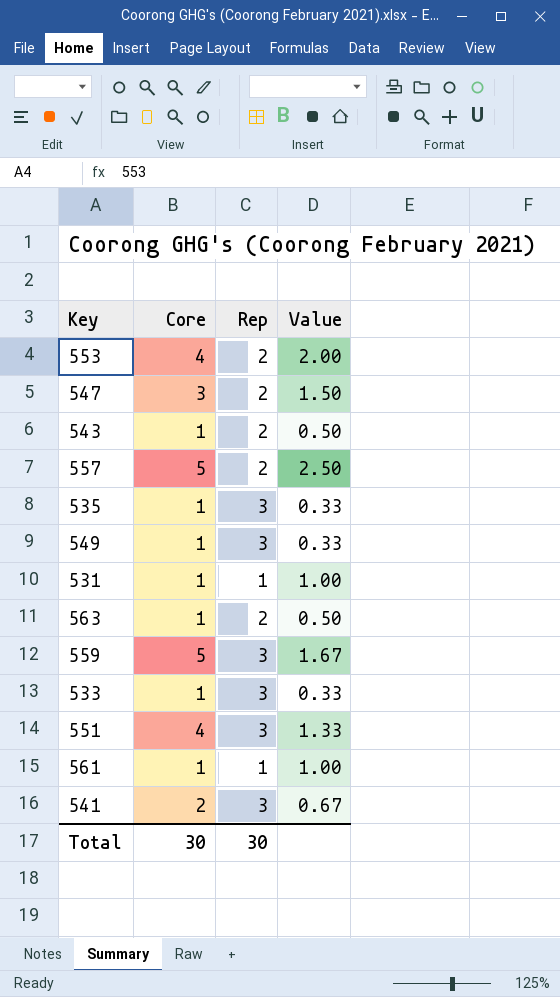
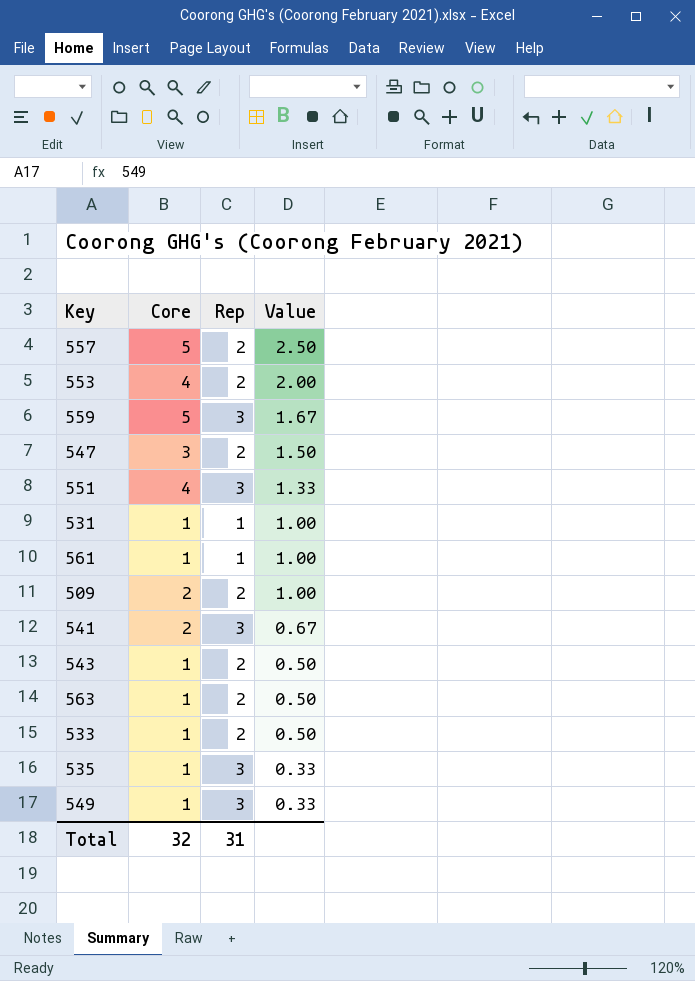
row order: none -> Value descending
row 509: none -> 2 | 2 | 1.00
533 | Rep: 3 -> 2
533 | Value: 0.33 -> 0.50
Total | Core: 30 -> 32
Total | Rep: 30 -> 31

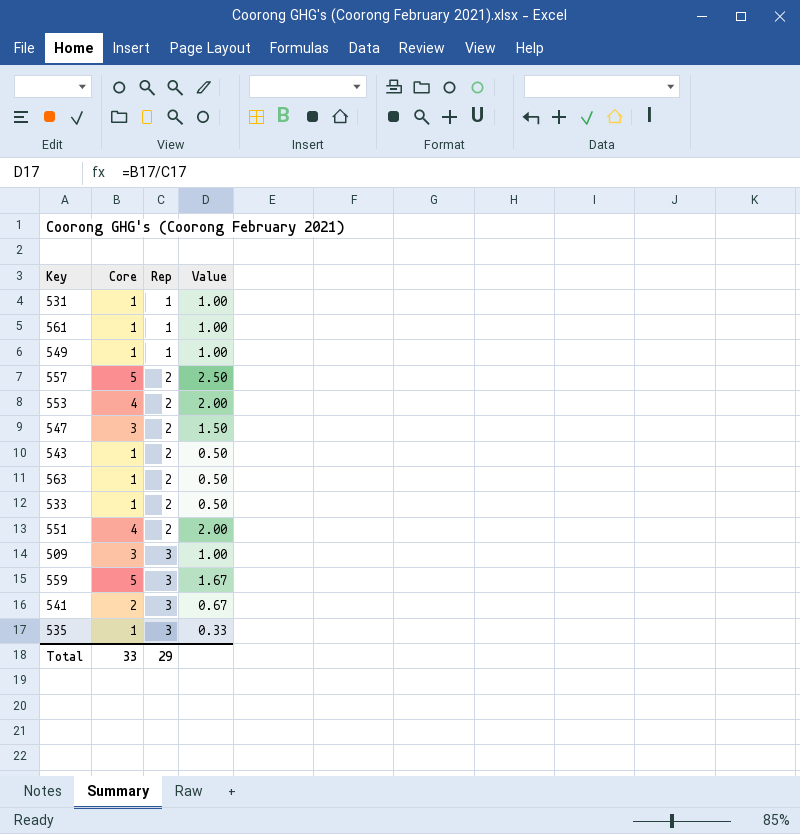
row order: Value descending -> Rep ascending
549 | Rep: 3 -> 1
549 | Value: 0.33 -> 1.00
551 | Rep: 3 -> 2
551 | Value: 1.33 -> 2.00
509 | Core: 2 -> 3
509 | Rep: 2 -> 3
Total | Core: 32 -> 33
Total | Rep: 31 -> 29

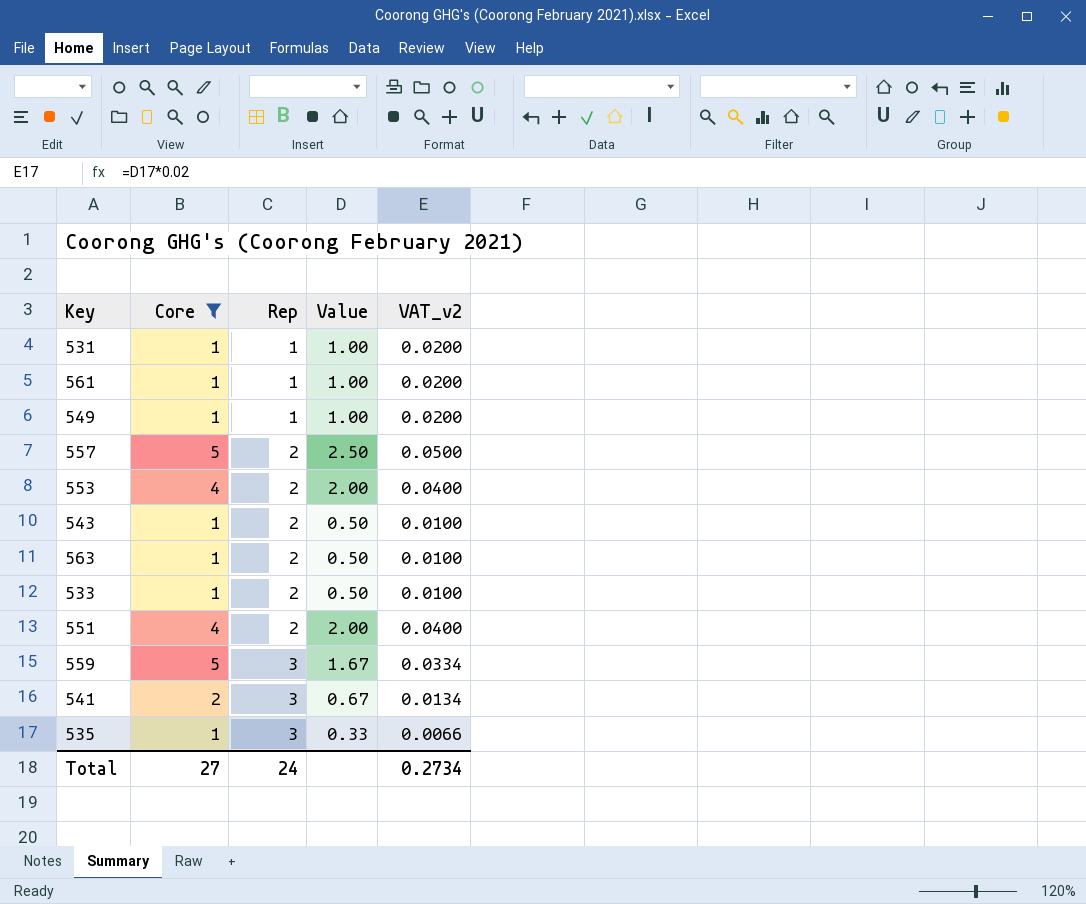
filter: none -> Core != 3
column VAT_v2 | formula: none -> [Value] * 0.02
Total | Core: 33 -> 27
Total | Rep: 29 -> 24

